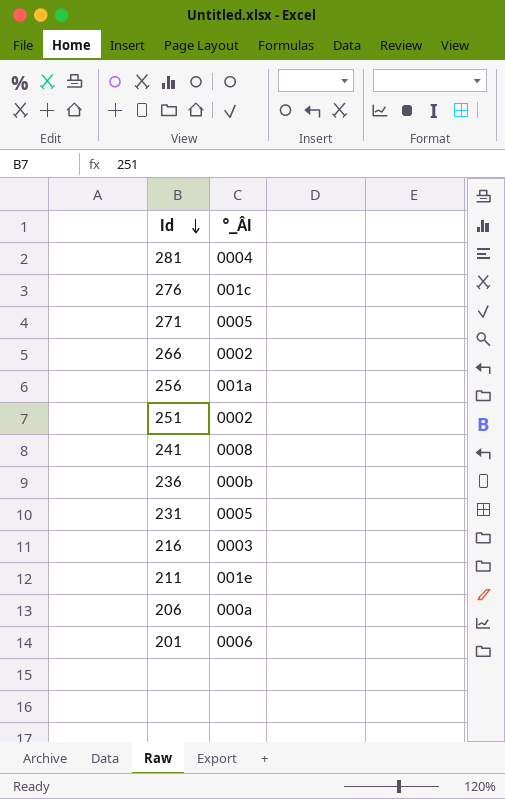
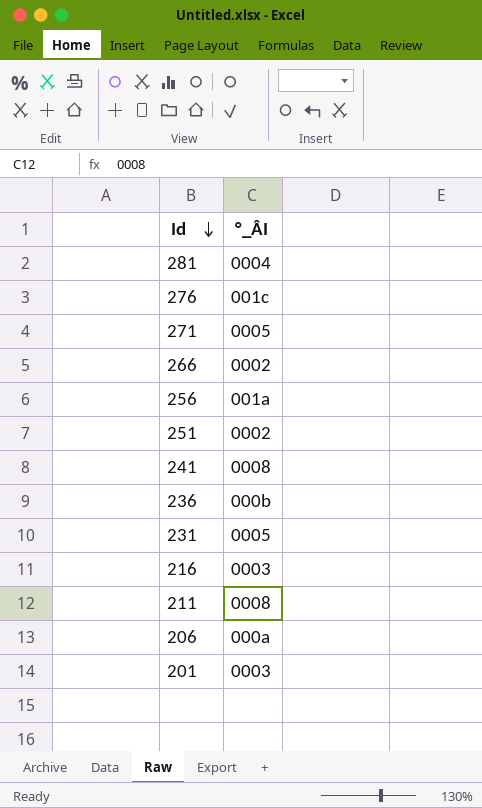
211 | °_ÂI: 001e -> 0008
201 | °_ÂI: 0006 -> 0003

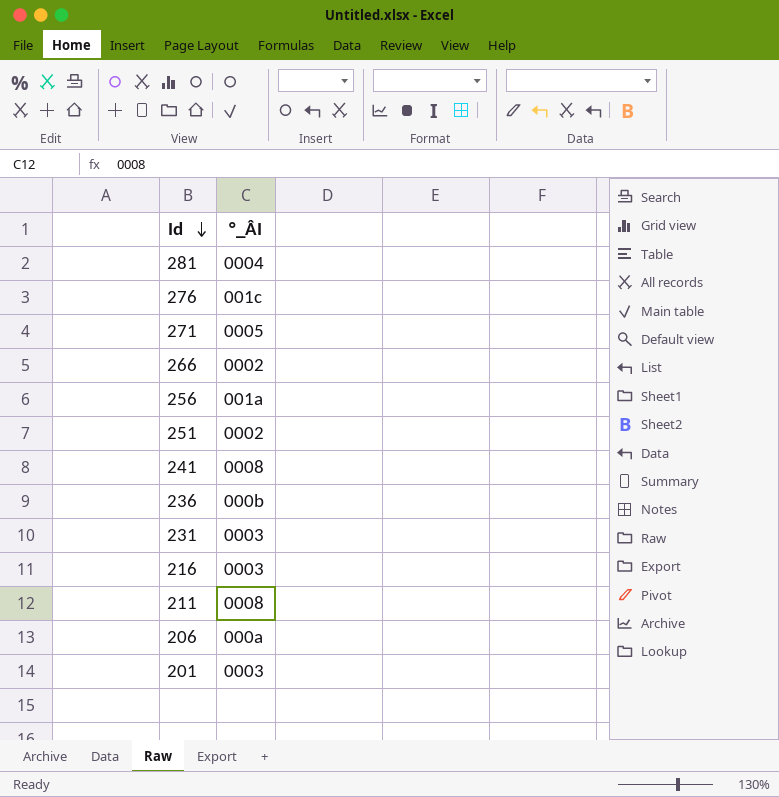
231 | °_ÂI: 0005 -> 0003

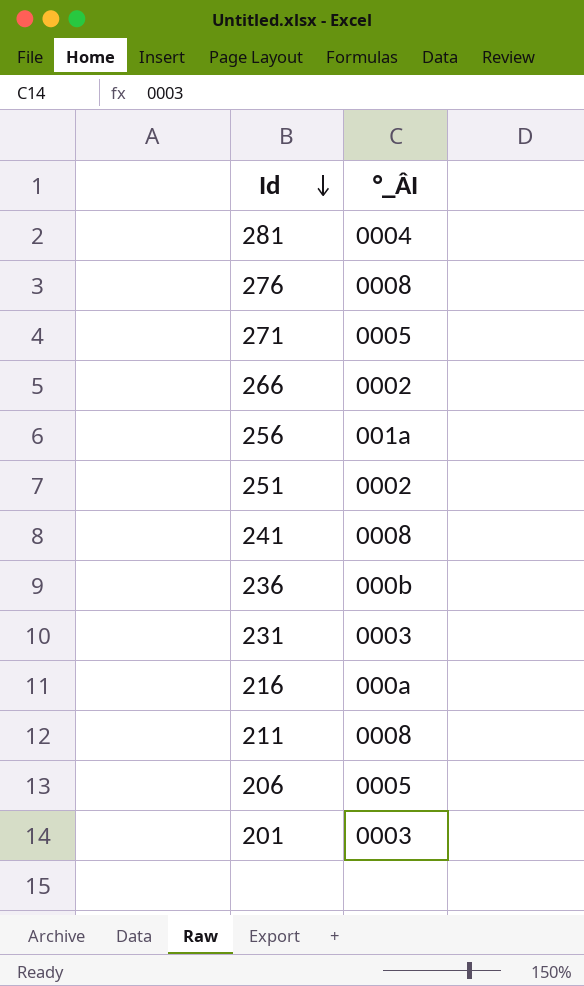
276 | °_ÂI: 001c -> 0008
216 | °_ÂI: 0003 -> 000a
206 | °_ÂI: 000a -> 0005

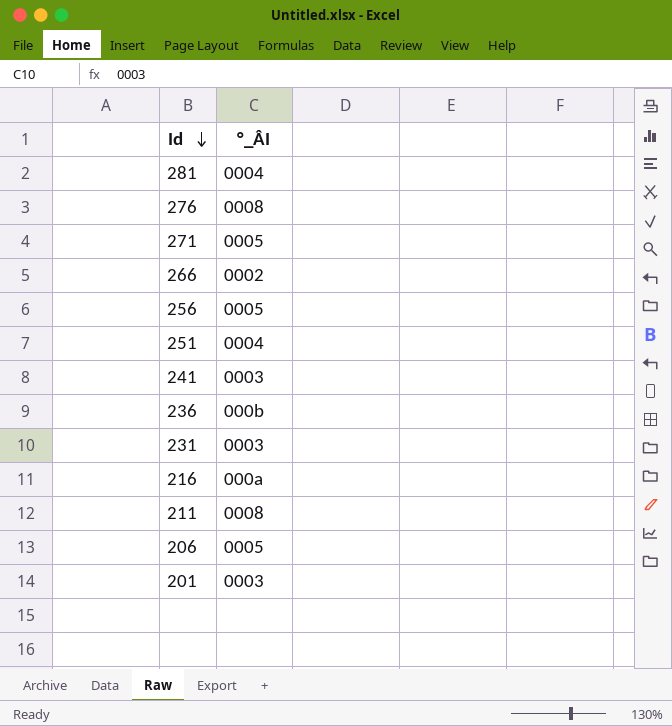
256 | °_ÂI: 001a -> 0005
251 | °_ÂI: 0002 -> 0004
241 | °_ÂI: 0008 -> 0003

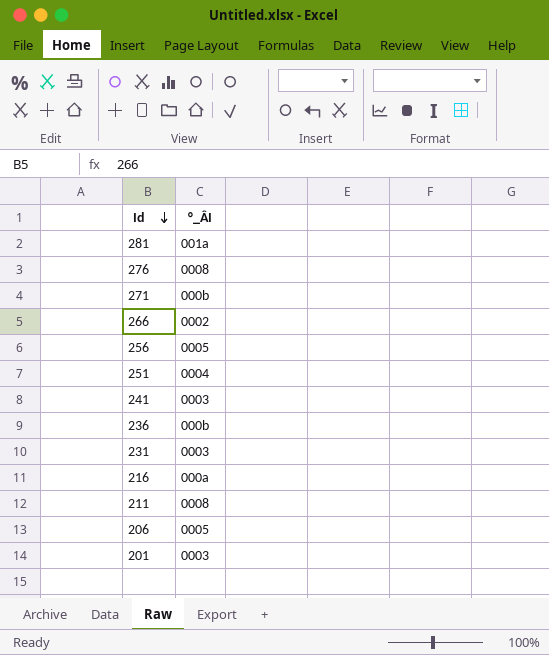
281 | °_ÂI: 0004 -> 001a
271 | °_ÂI: 0005 -> 000b

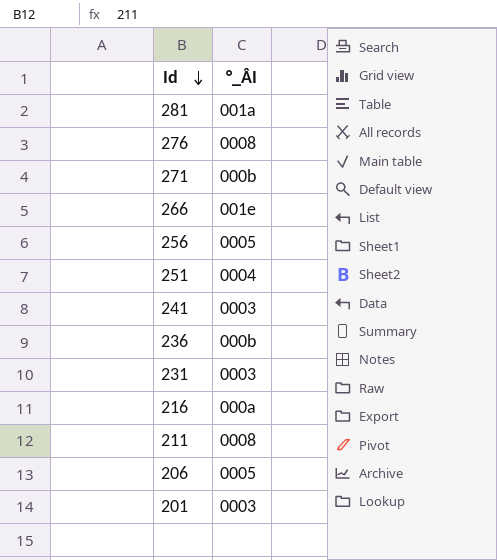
266 | °_ÂI: 0002 -> 001e

